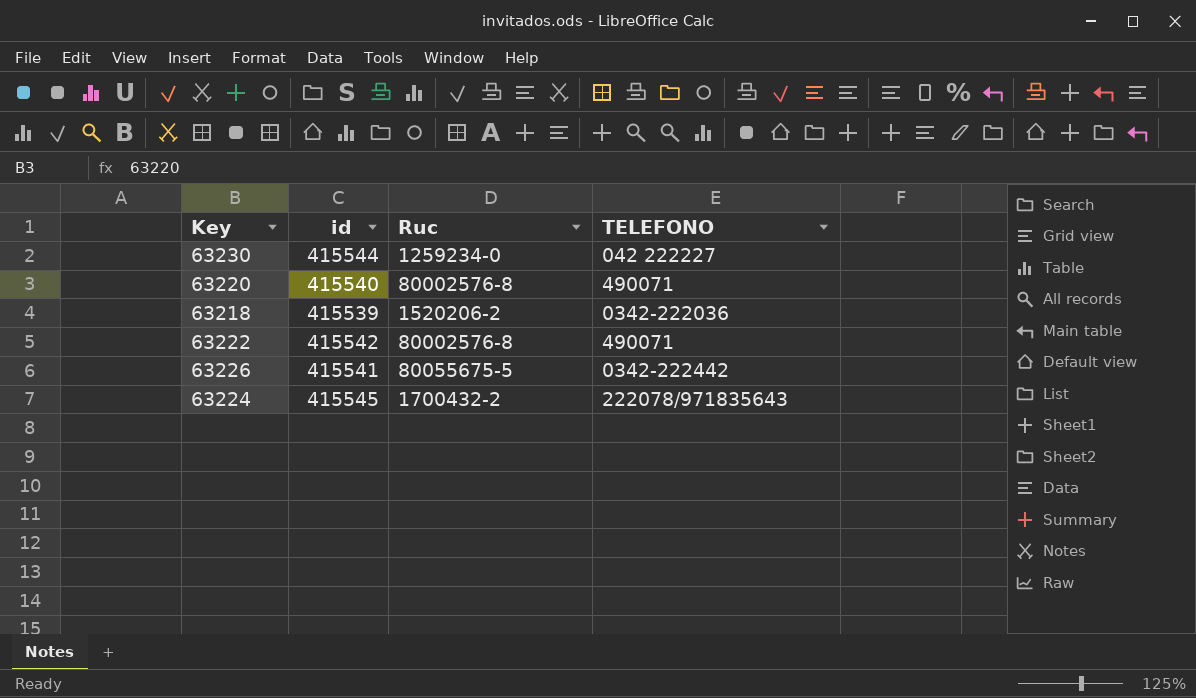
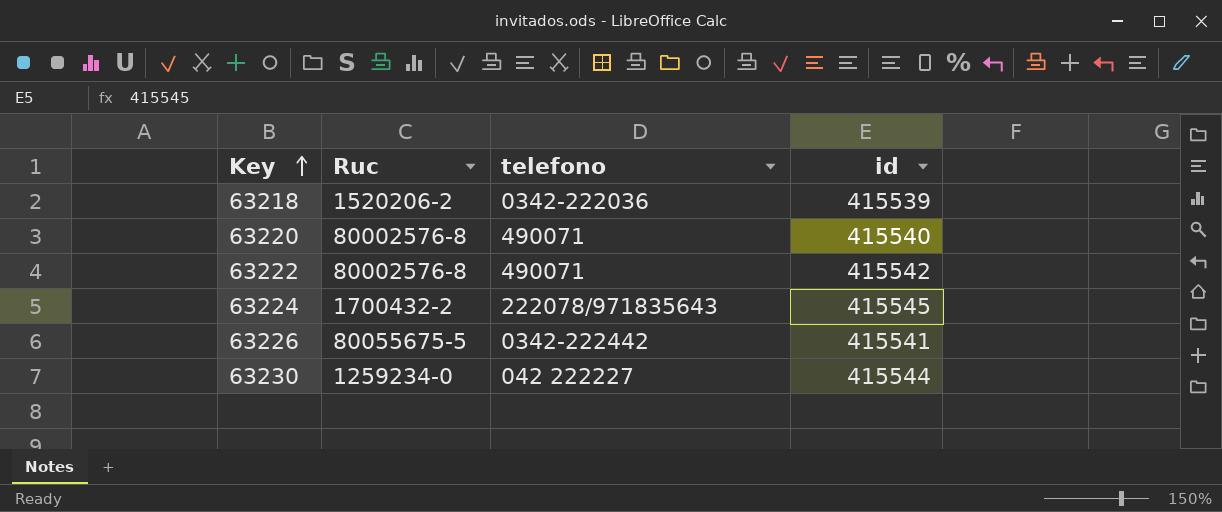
row order: none -> Key ascending
column name: TELEFONO -> telefono
column id | position: 2 -> 4

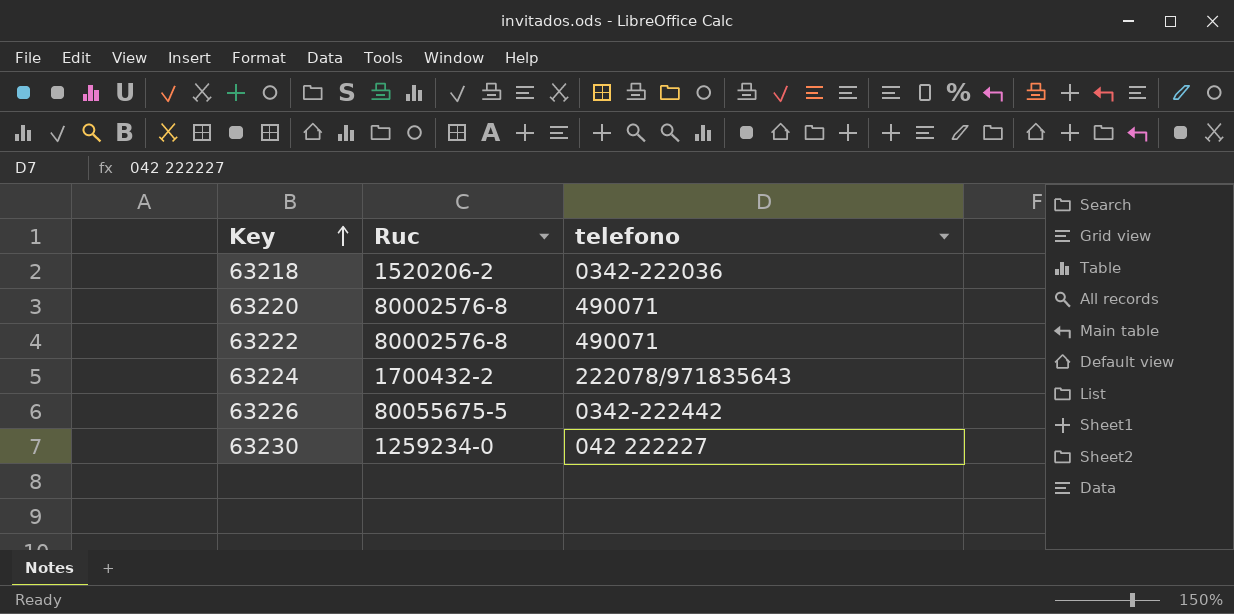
column id | position: 4 -> none

